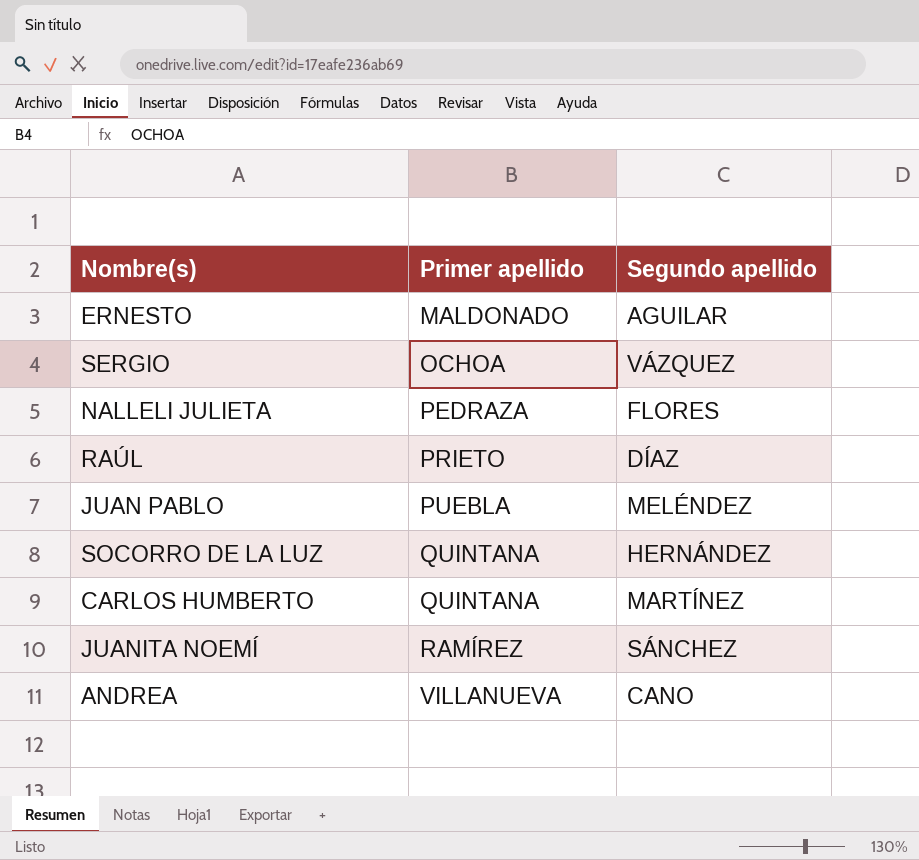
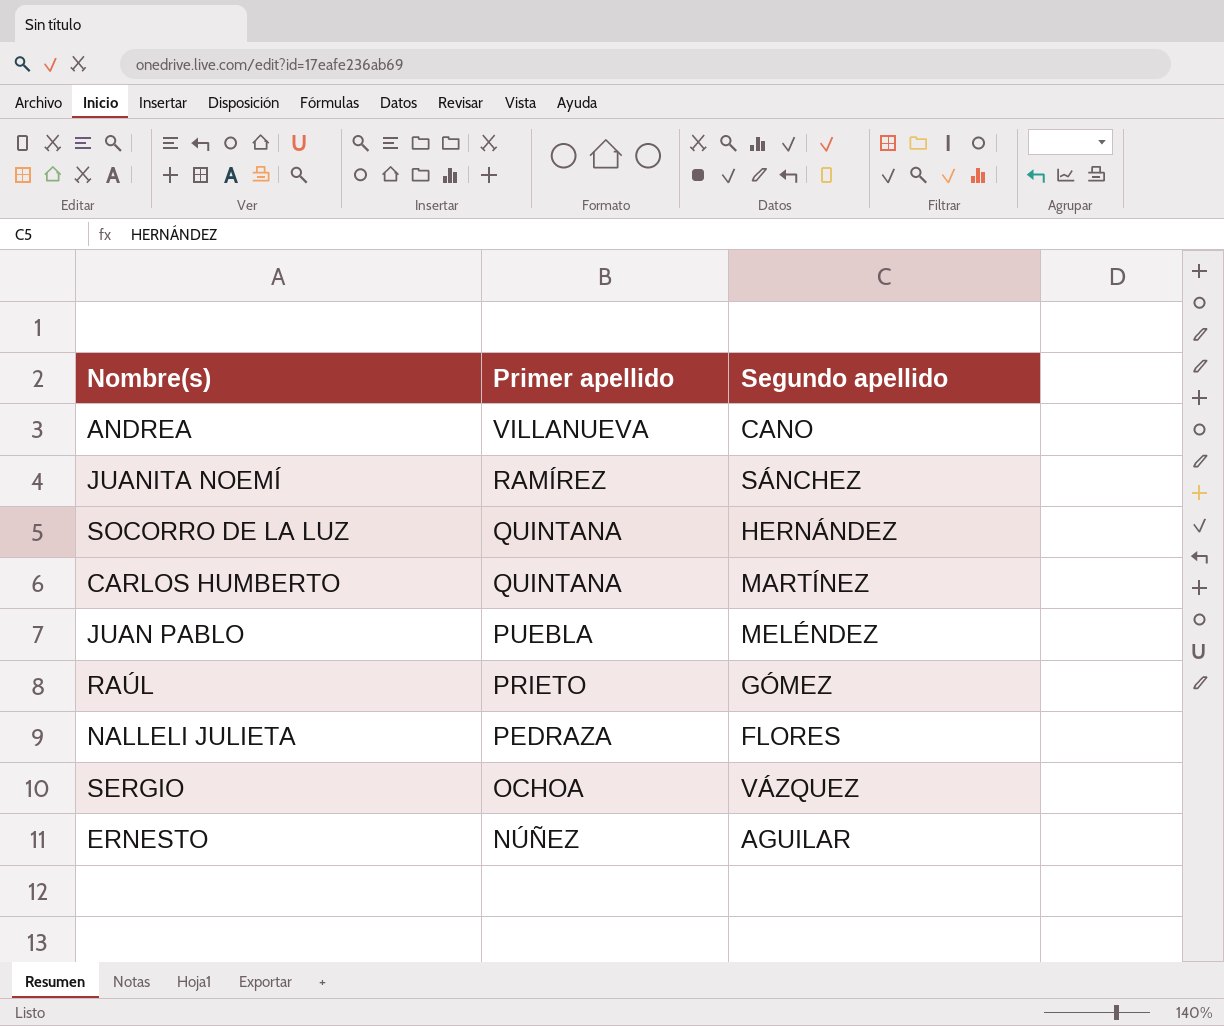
row order: Primer apellido ascending -> Primer apellido descending
RAÚL | Segundo apellido: DÍAZ -> GÓMEZ
ERNESTO | Primer apellido: MALDONADO -> NÚÑEZ

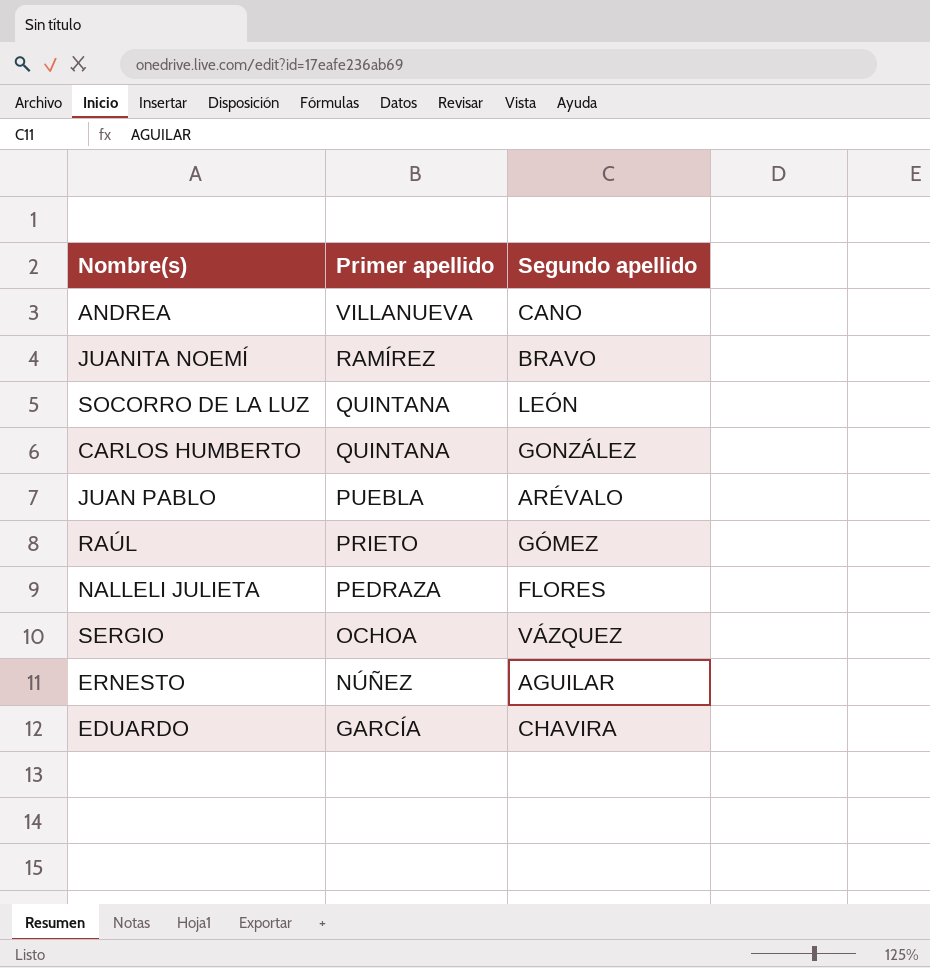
JUANITA NOEMÍ | Segundo apellido: SÁNCHEZ -> BRAVO
SOCORRO DE LA LUZ | Segundo apellido: HERNÁNDEZ -> LEÓN
CARLOS HUMBERTO | Segundo apellido: MARTÍNEZ -> GONZÁLEZ
JUAN PABLO | Segundo apellido: MELÉNDEZ -> ARÉVALO
row EDUARDO: none -> GARCÍA | CHAVIRA

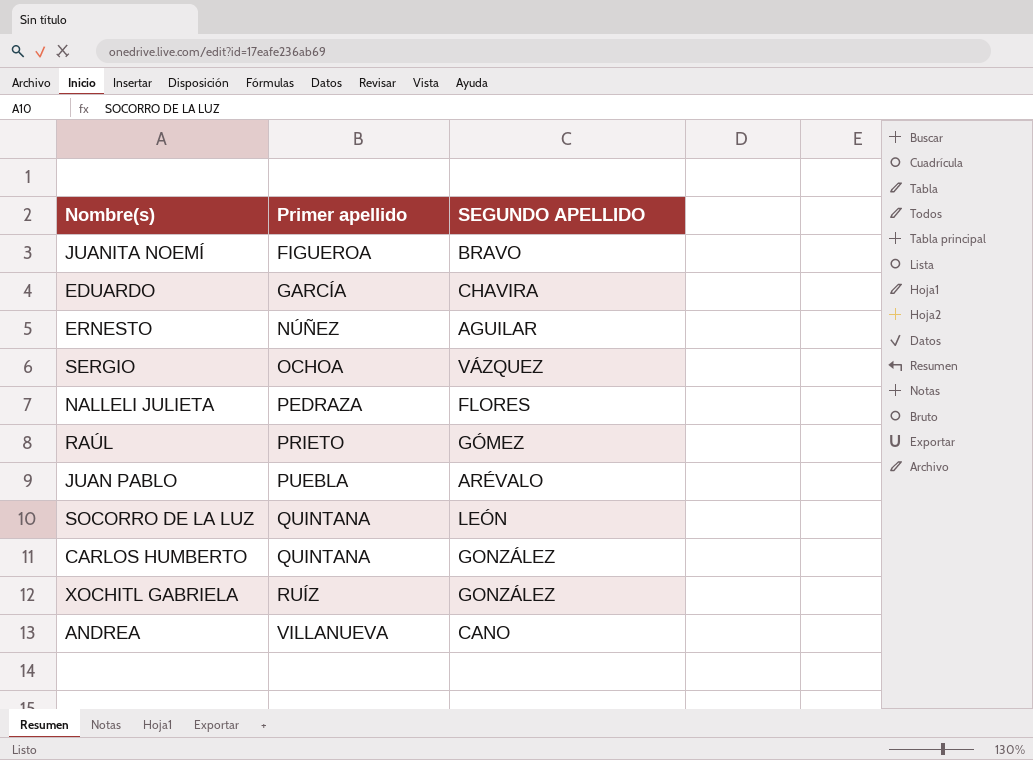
row order: Primer apellido descending -> Primer apellido ascending
column name: Segundo apellido -> SEGUNDO APELLIDO
JUANITA NOEMÍ | Primer apellido: RAMÍREZ -> FIGUEROA
row XOCHITL GABRIELA: none -> RUÍZ | GONZÁLEZ

